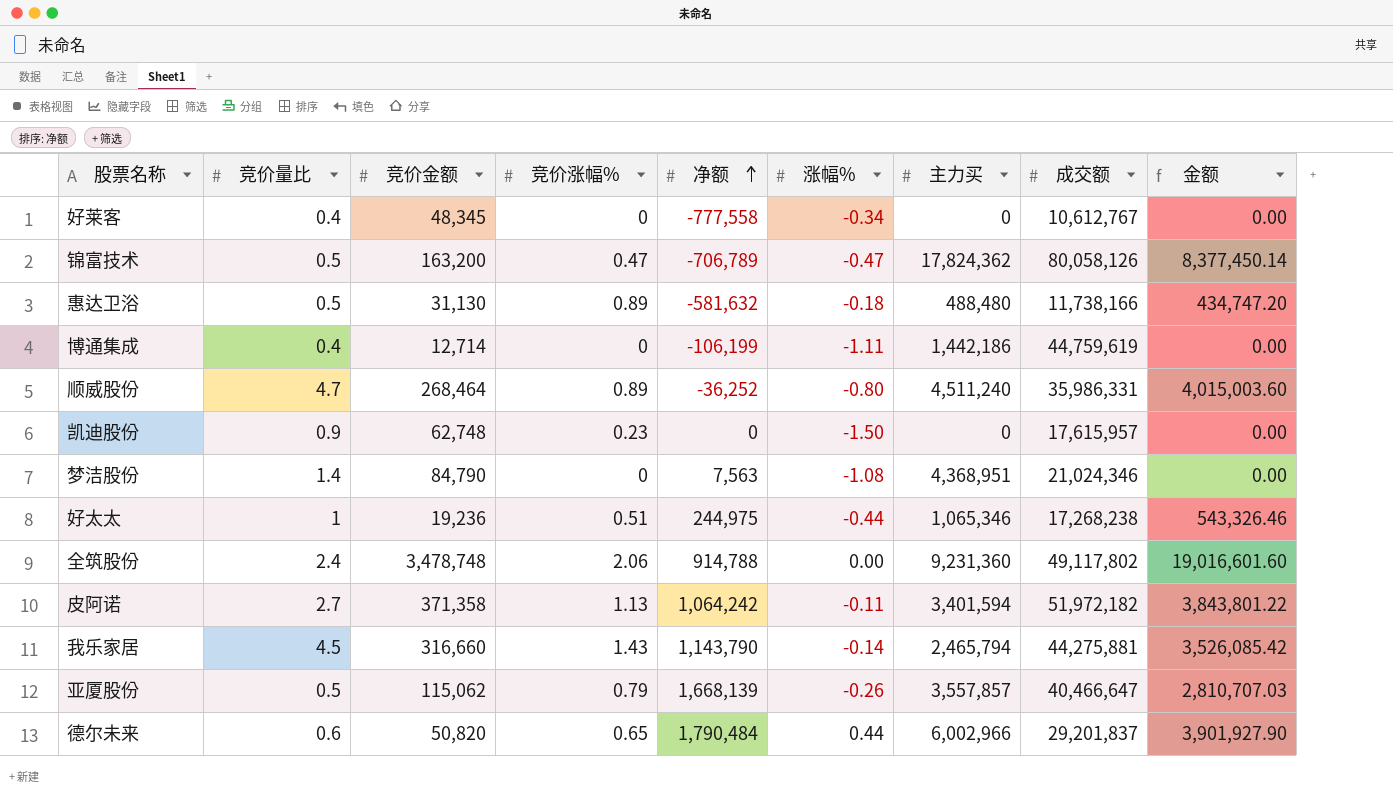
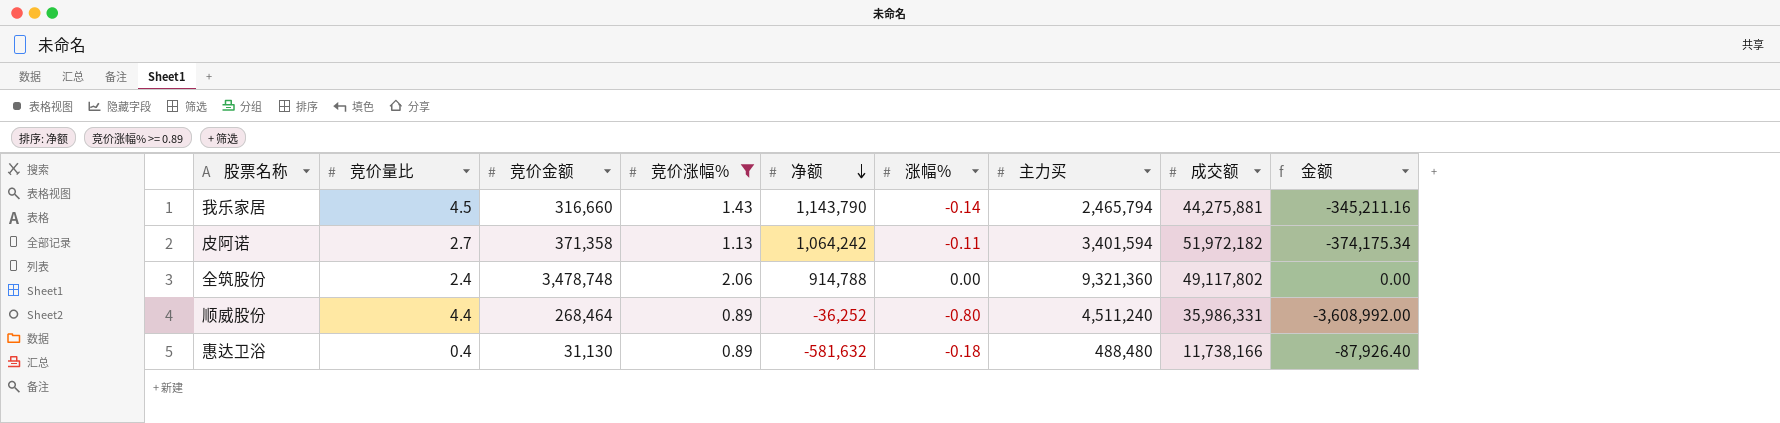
filter: none -> 竞价涨幅% >= 0.89
row order: 净额 ascending -> 净额 descending
column 金额 | formula: [竞价涨幅%] * [主力买] -> [涨幅%] * [主力买]
全筑股份 | 主力买: 9,231,360 -> 9,321,360
顺威股份 | 竞价量比: 4.7 -> 4.4
惠达卫浴 | 竞价量比: 0.5 -> 0.4

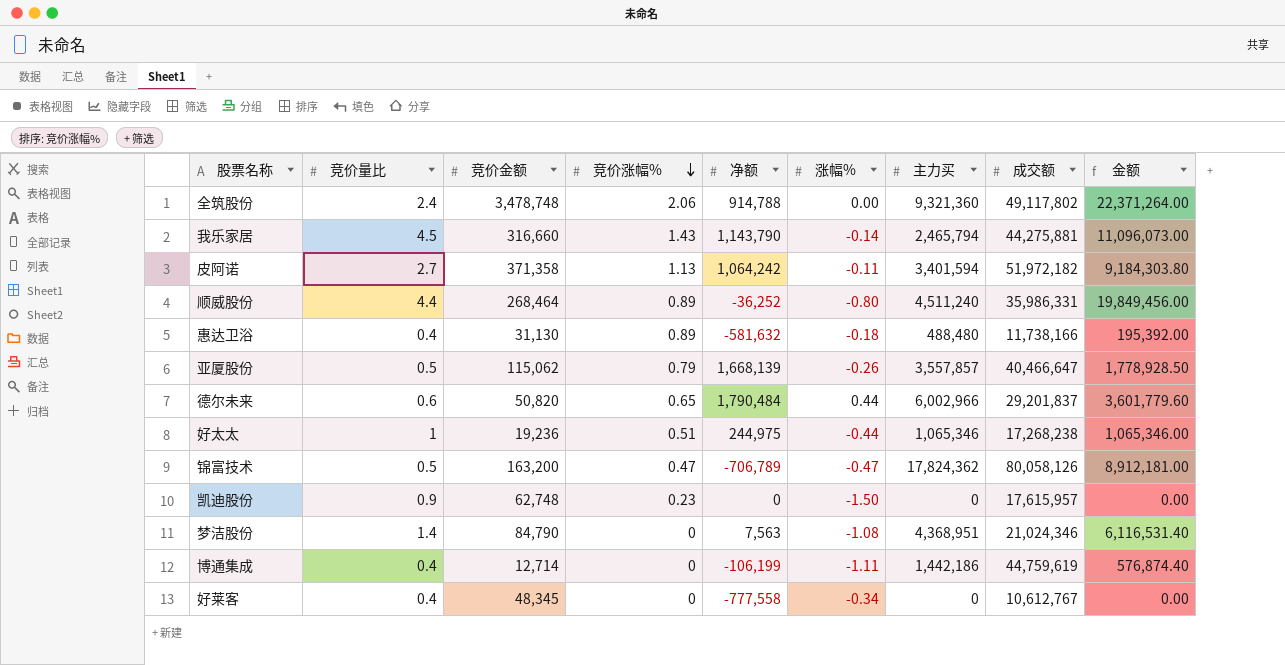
filter: 竞价涨幅% >= 0.89 -> none
row order: 净额 descending -> 竞价涨幅% descending
column 金额 | formula: [涨幅%] * [主力买] -> [竞价量比] * [主力买]

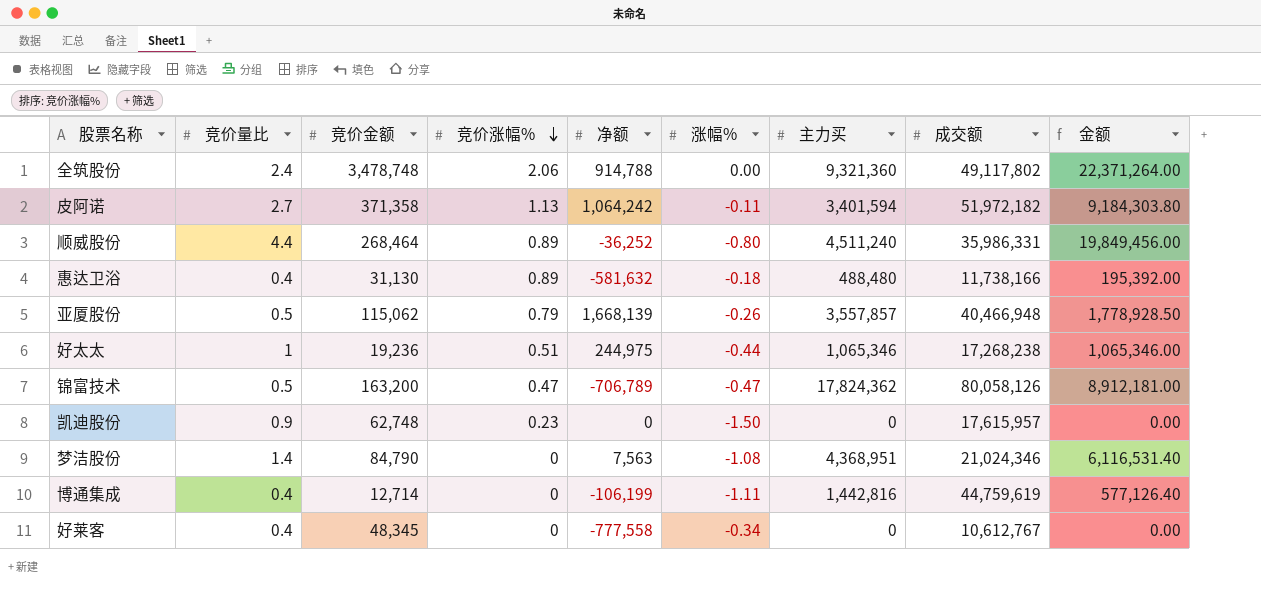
row 我乐家居: 4.5 | 316,660 | 1.43 | 1,143,790 | -0.14 | 2,465,794 | 44,275,881 | 11,096,073.00 -> none
row 德尔未来: 0.6 | 50,820 | 0.65 | 1,790,484 | 0.44 | 6,002,966 | 29,201,837 | 3,601,779.60 -> none
亚厦股份 | 成交额: 40,466,647 -> 40,466,948
博通集成 | 主力买: 1,442,186 -> 1,442,816
博通集成 | 金额: 576,874.40 -> 577,126.40

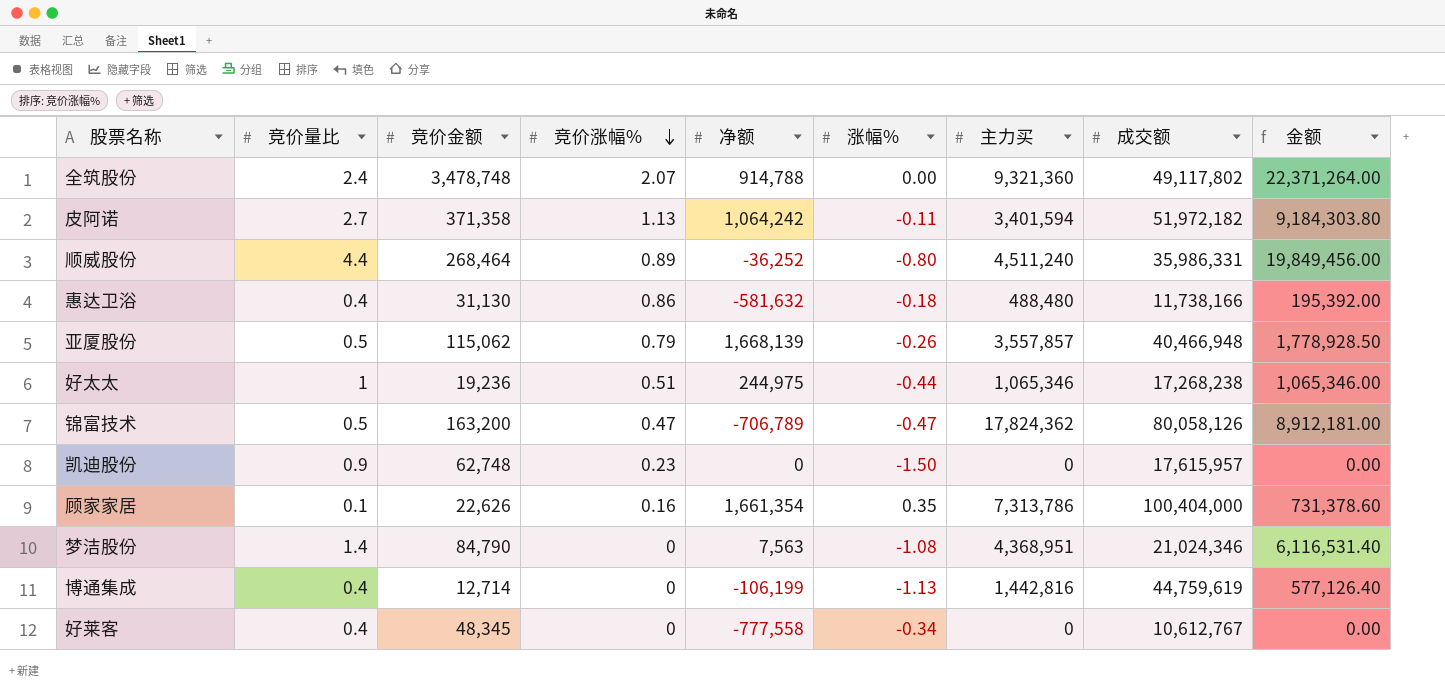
全筑股份 | 竞价涨幅%: 2.06 -> 2.07
惠达卫浴 | 竞价涨幅%: 0.89 -> 0.86
row 顾家家居: none -> 0.1 | 22,626 | 0.16 | 1,661,354 | 0.35 | 7,313,786 | 100,404,000 | 731,378.60
博通集成 | 涨幅%: -1.11 -> -1.13

